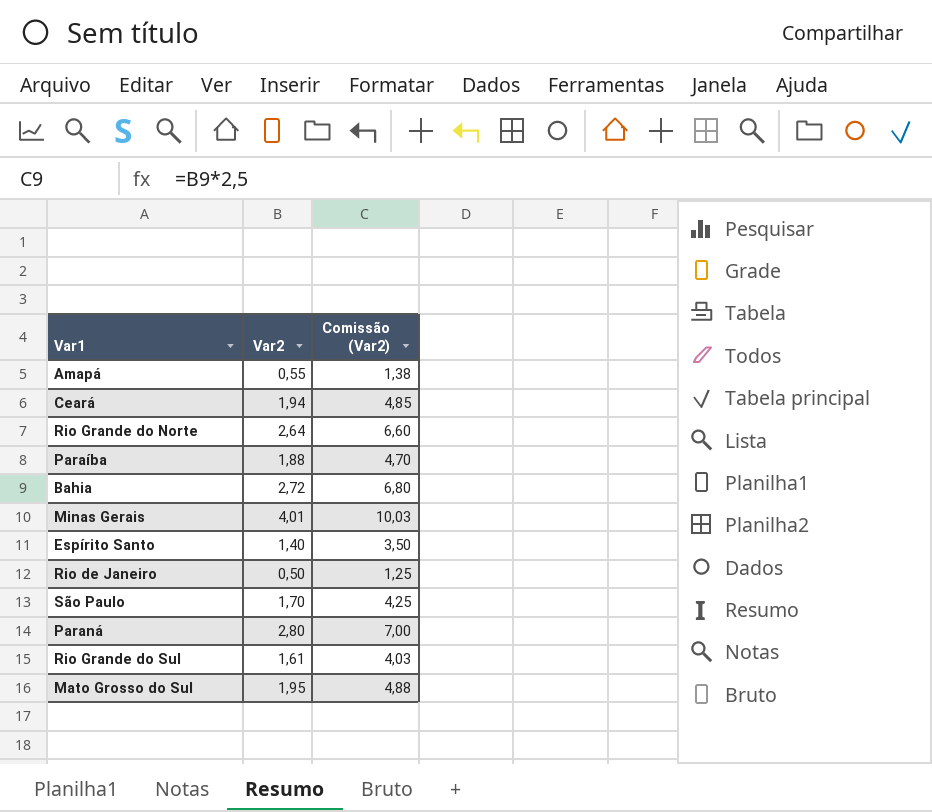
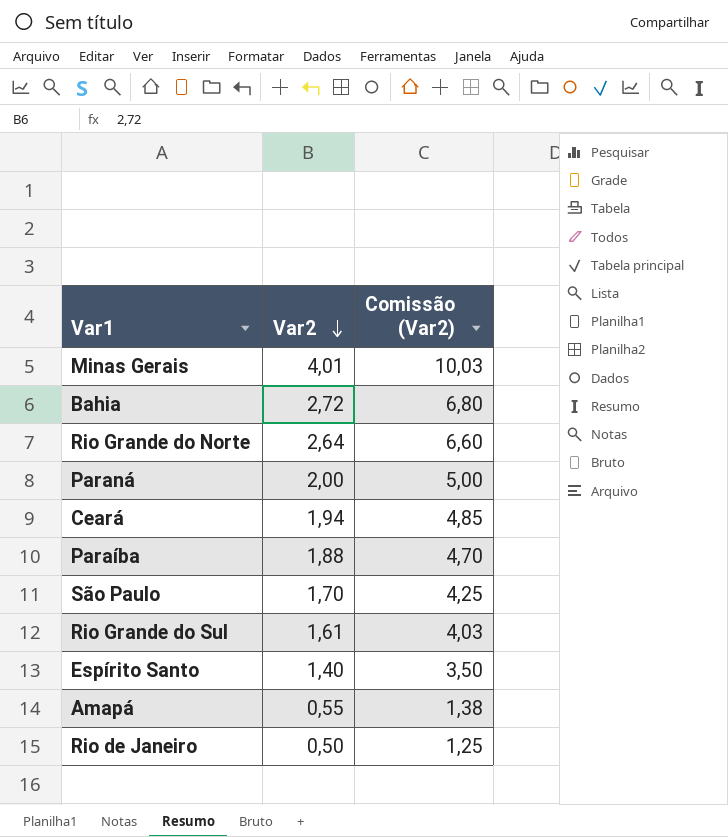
row order: none -> Var2 descending
row Mato Grosso do Sul: 1,95 | 4,88 -> none
Paraná | Var2: 2,80 -> 2,00
Paraná | Comissão (Var2): 7,00 -> 5,00

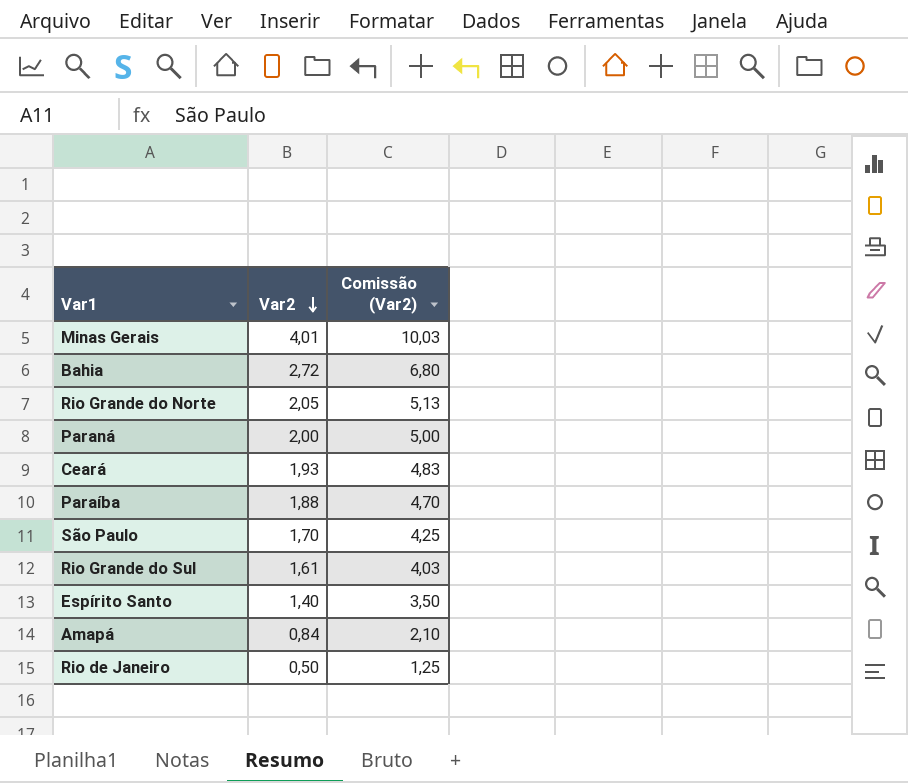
Rio Grande do Norte | Var2: 2,64 -> 2,05
Rio Grande do Norte | Comissão (Var2): 6,60 -> 5,13
Ceará | Var2: 1,94 -> 1,93
Ceará | Comissão (Var2): 4,85 -> 4,83
Amapá | Var2: 0,55 -> 0,84
Amapá | Comissão (Var2): 1,38 -> 2,10

